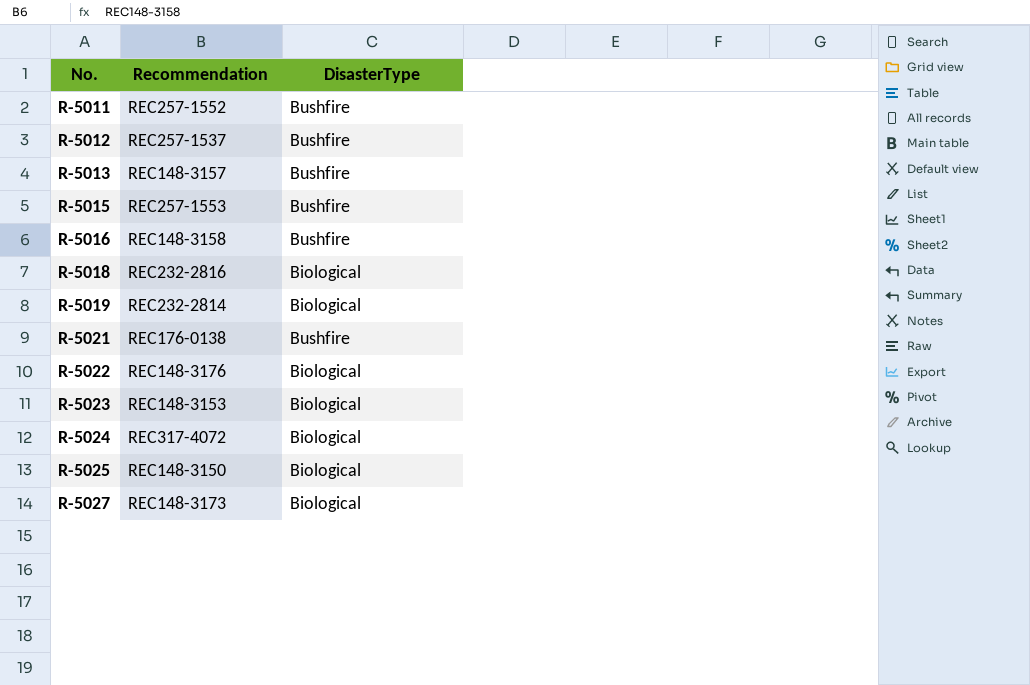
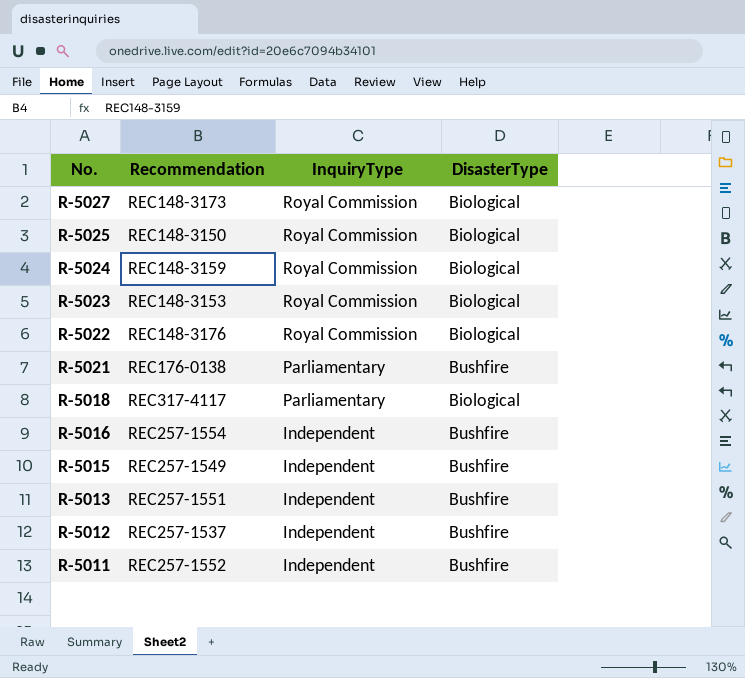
row order: No. ascending -> No. descending
column InquiryType | position: none -> 3
row R-5019: REC232-2814 | Biological -> none
R-5024 | Recommendation: REC317-4072 -> REC148-3159
R-5018 | Recommendation: REC232-2816 -> REC317-4117
R-5016 | Recommendation: REC148-3158 -> REC257-1554
R-5015 | Recommendation: REC257-1553 -> REC257-1549
R-5013 | Recommendation: REC148-3157 -> REC257-1551

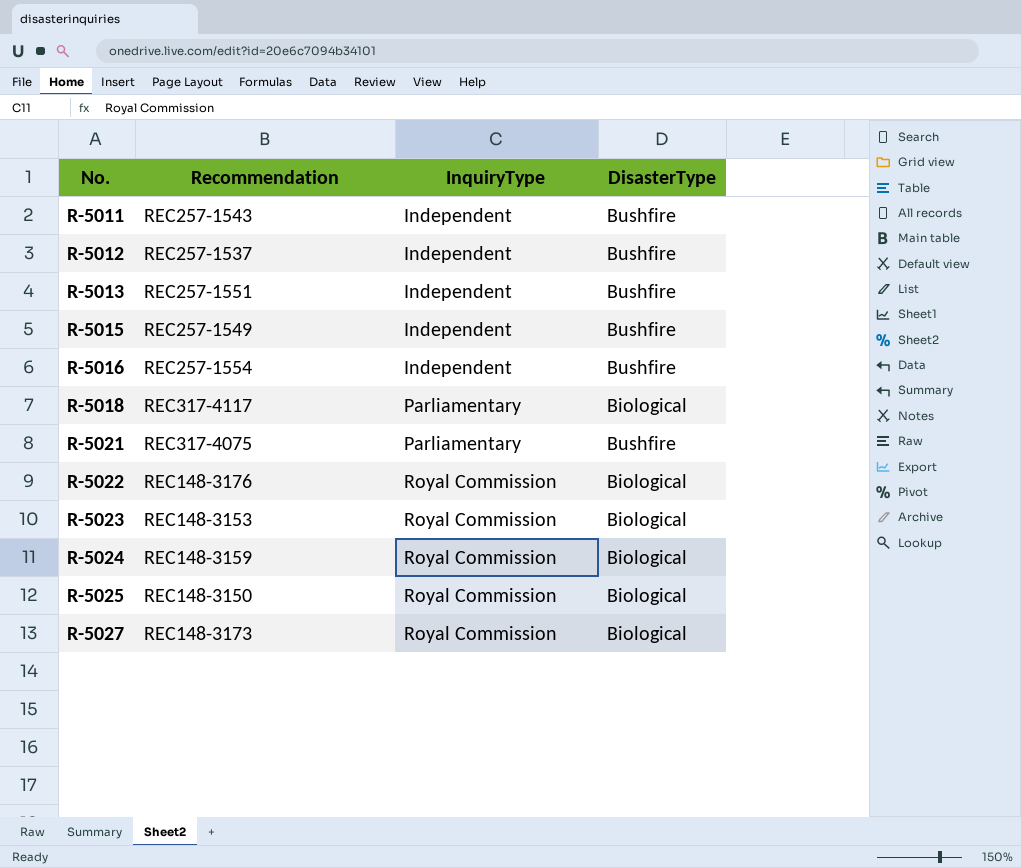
row order: No. descending -> No. ascending
R-5011 | Recommendation: REC257-1552 -> REC257-1543
R-5021 | Recommendation: REC176-0138 -> REC317-4075

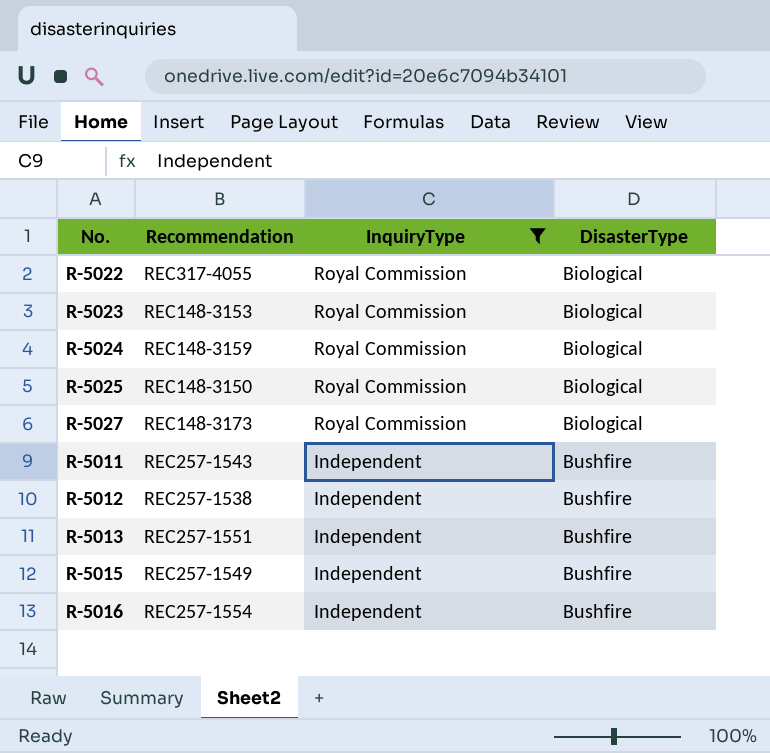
filter: none -> InquiryType != Parliamentary
row order: No. ascending -> InquiryType descending
R-5022 | Recommendation: REC148-3176 -> REC317-4055
R-5012 | Recommendation: REC257-1537 -> REC257-1538

